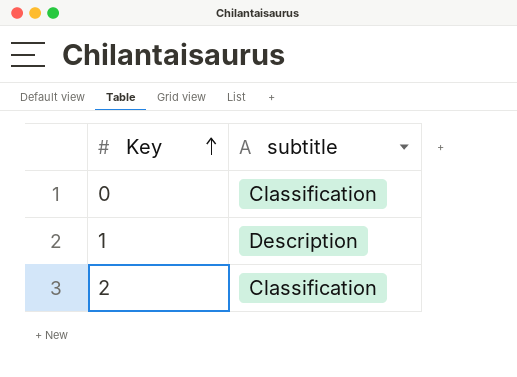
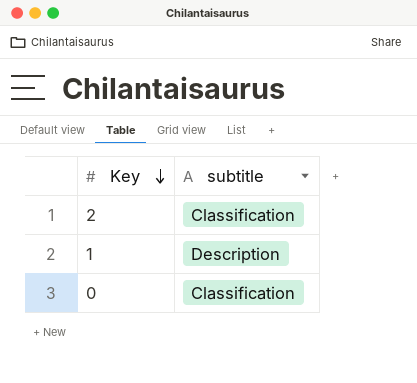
row order: Key ascending -> Key descending

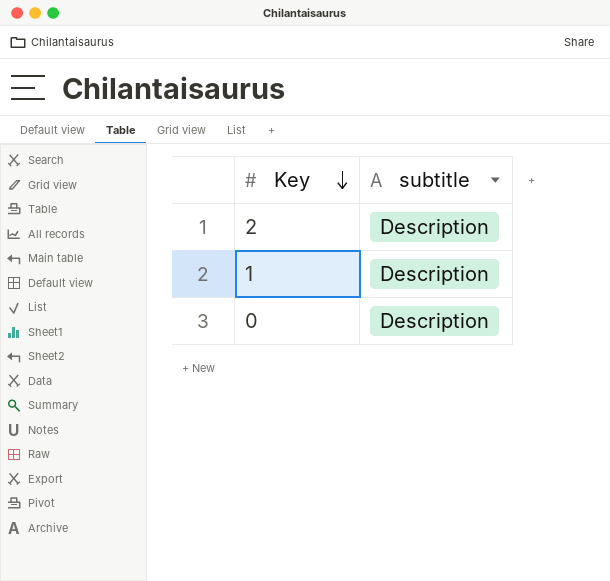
2 | subtitle: Classification -> Description
0 | subtitle: Classification -> Description

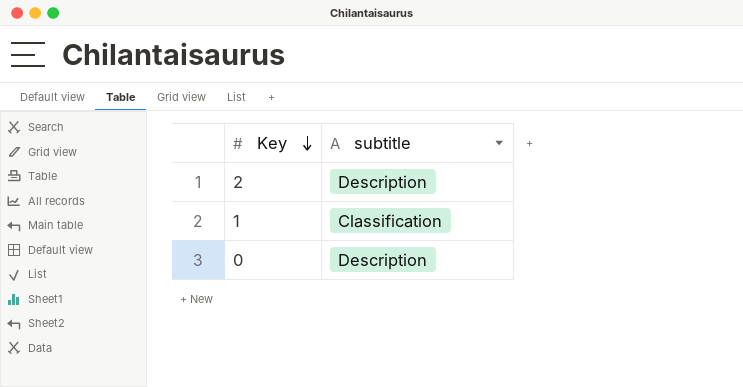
1 | subtitle: Description -> Classification

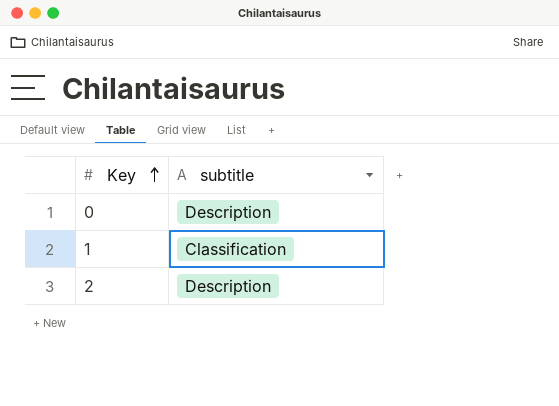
row order: Key descending -> Key ascending

